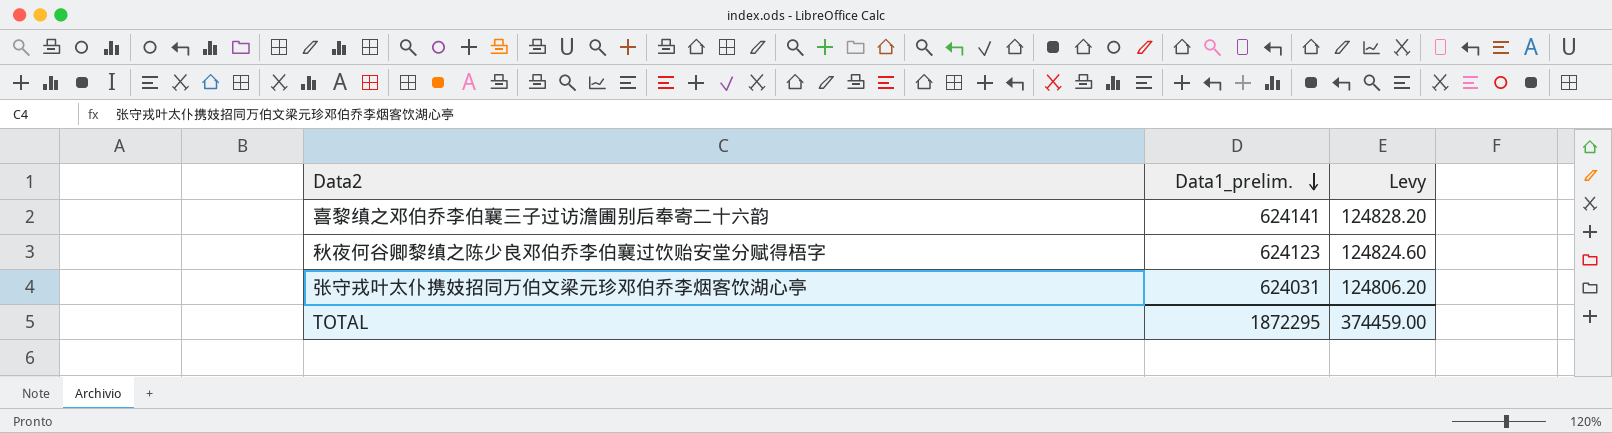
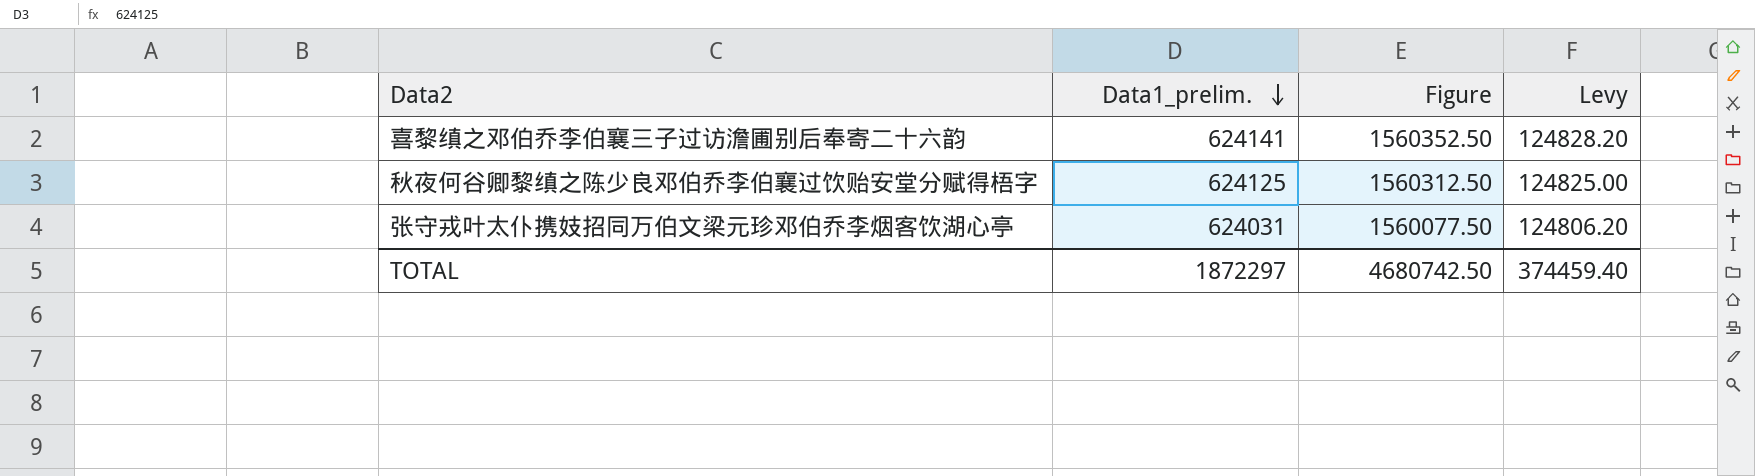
column Figure | formula: none -> [Data1_prelim.] * 2.5
秋夜何谷卿黎缜之陈少良邓伯乔李伯襄过饮贻安堂分赋得梧字 | Data1_prelim.: 624123 -> 624125
秋夜何谷卿黎缜之陈少良邓伯乔李伯襄过饮贻安堂分赋得梧字 | Levy: 124824.60 -> 124825.00
TOTAL | Data1_prelim.: 1872295 -> 1872297
TOTAL | Levy: 374459.00 -> 374459.40

